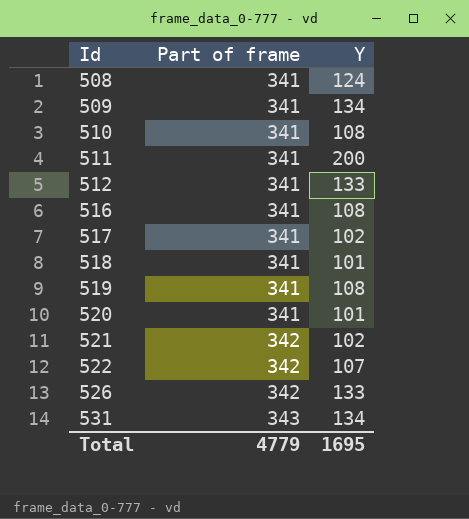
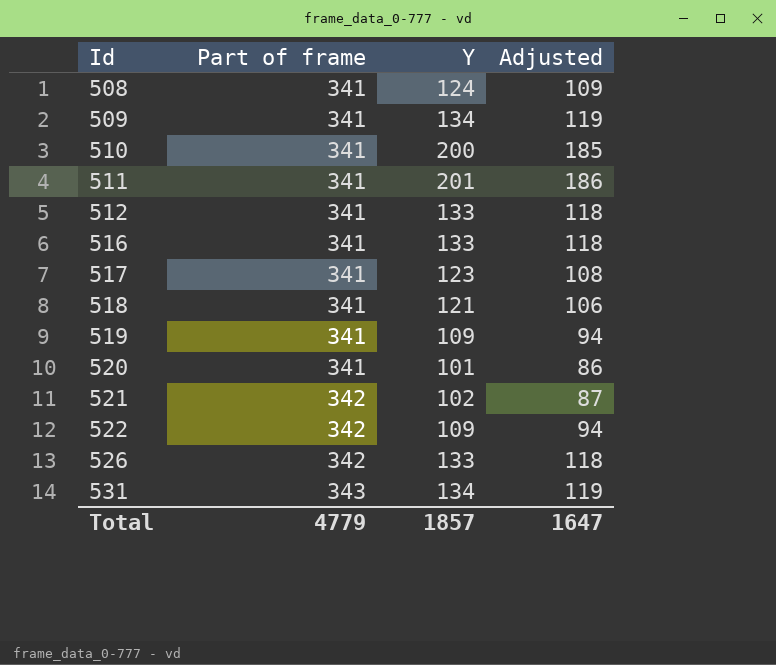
column Adjusted | formula: none -> [Y] - 15
510 | Y: 108 -> 200
511 | Y: 200 -> 201
516 | Y: 108 -> 133
517 | Y: 102 -> 123
518 | Y: 101 -> 121
519 | Y: 108 -> 109
522 | Y: 107 -> 109
Total | Y: 1695 -> 1857

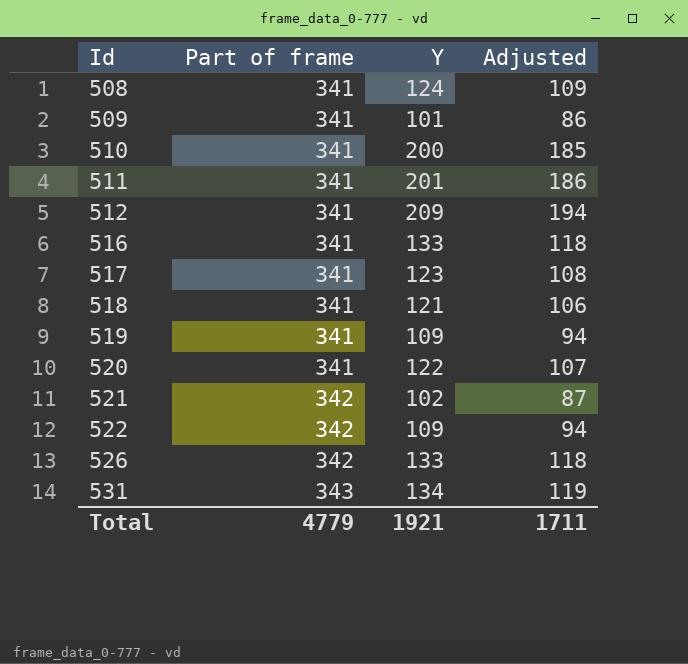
509 | Y: 134 -> 101
509 | Adjusted: 119 -> 86
512 | Y: 133 -> 209
512 | Adjusted: 118 -> 194
520 | Y: 101 -> 122
520 | Adjusted: 86 -> 107
Total | Y: 1857 -> 1921
Total | Adjusted: 1647 -> 1711

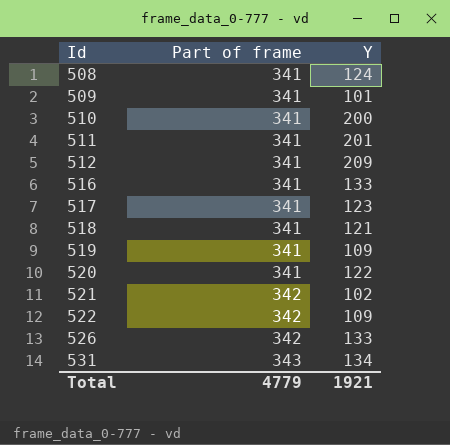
column Adjusted | formula: [Y] - 15 -> none

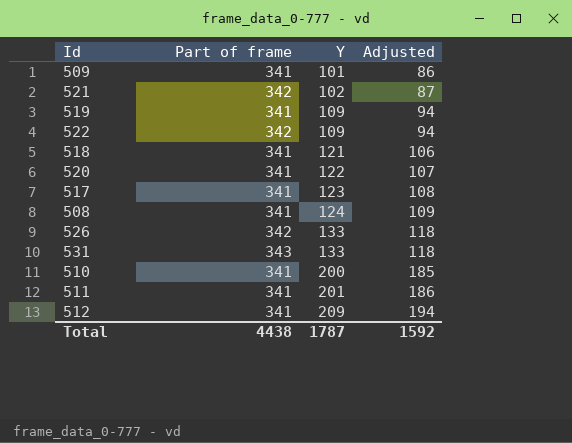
row order: Id ascending -> Y ascending
column Adjusted | formula: none -> [Y] - 15
row 516: 341 | 133 -> none
531 | Y: 134 -> 133
Total | Part of frame: 4779 -> 4438
Total | Y: 1921 -> 1787

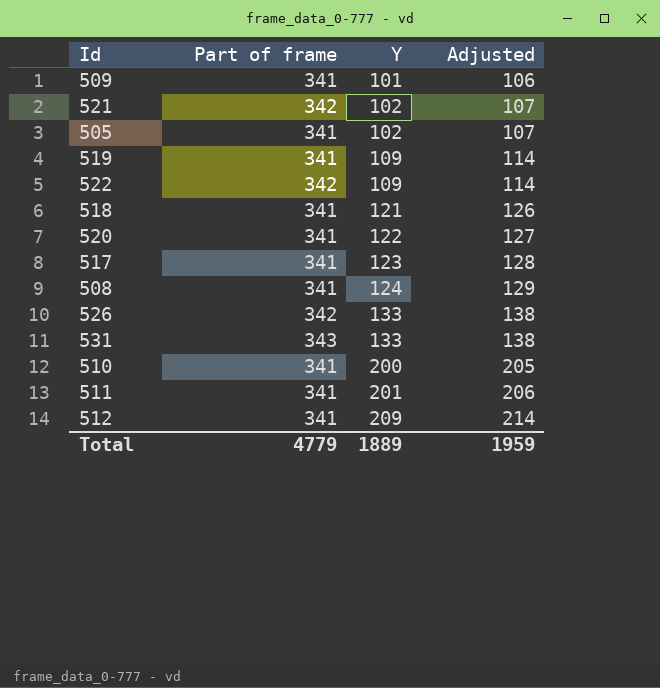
column Adjusted | formula: [Y] - 15 -> [Y] + 5
row 505: none -> 341 | 102 | 107
Total | Part of frame: 4438 -> 4779
Total | Y: 1787 -> 1889
Total | Adjusted: 1592 -> 1959

